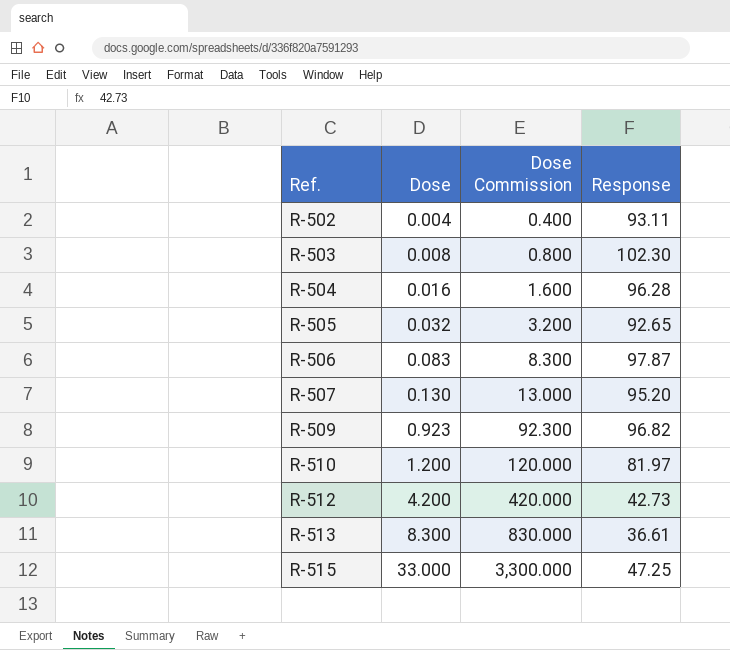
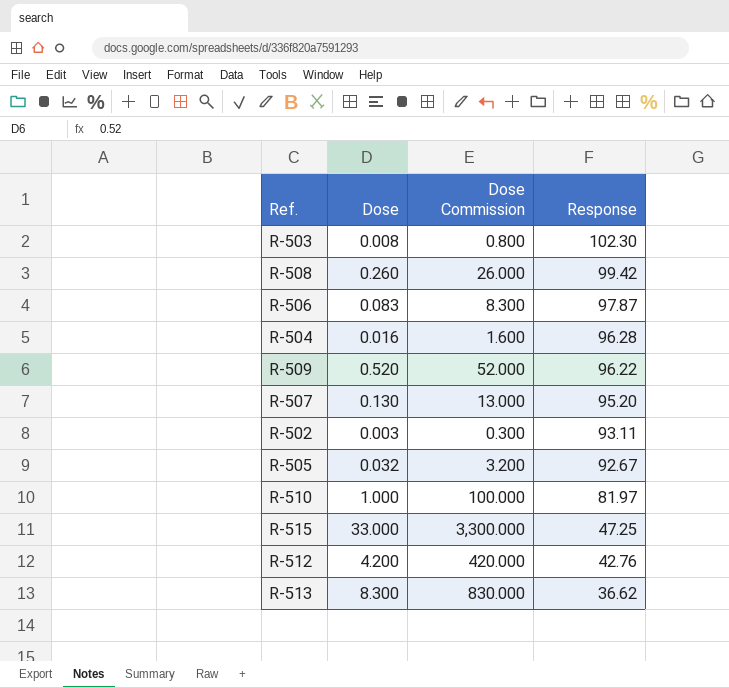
row order: Ref. ascending -> Response descending
row R-508: none -> 0.260 | 26.000 | 99.42
R-509 | Dose: 0.923 -> 0.520
R-509 | Dose Commission: 92.300 -> 52.000
R-509 | Response: 96.82 -> 96.22
R-502 | Dose: 0.004 -> 0.003
R-502 | Dose Commission: 0.400 -> 0.300
R-505 | Response: 92.65 -> 92.67
R-510 | Dose: 1.200 -> 1.000
R-510 | Dose Commission: 120.000 -> 100.000
R-512 | Response: 42.73 -> 42.76
R-513 | Response: 36.61 -> 36.62

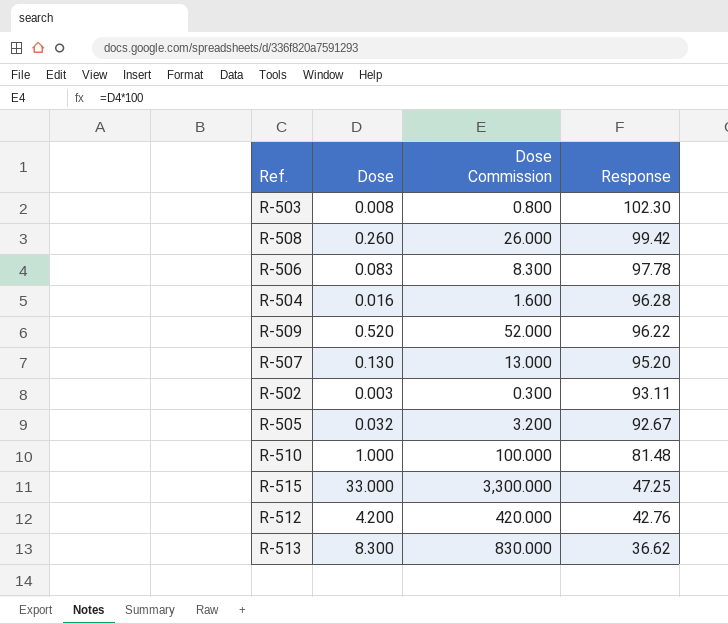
R-506 | Response: 97.87 -> 97.78
R-510 | Response: 81.97 -> 81.48

